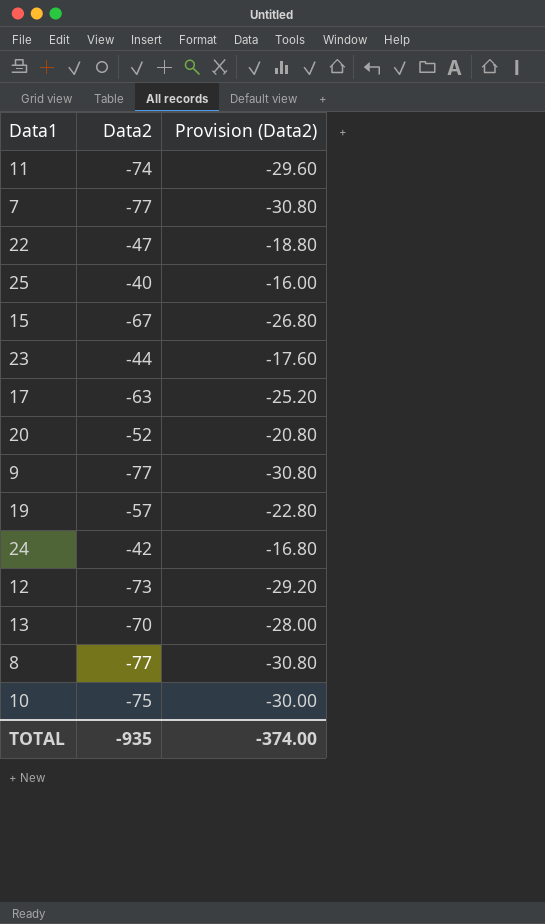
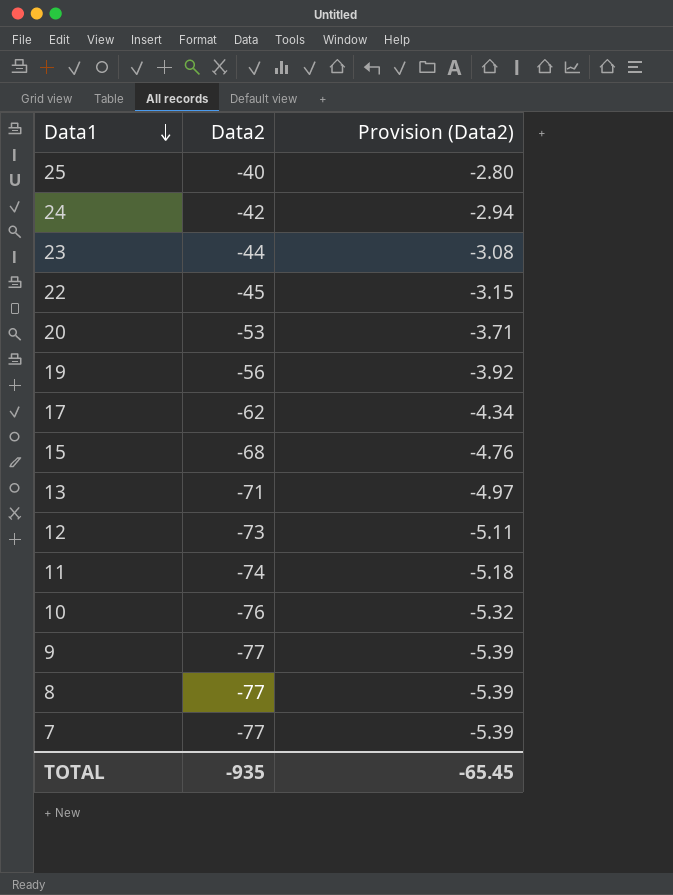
row order: none -> Data1 descending
column Provision (Data2) | formula: [Data2] * 0.4 -> [Data2] * 0.07
22 | Data2: -47 -> -45
20 | Data2: -52 -> -53
19 | Data2: -57 -> -56
17 | Data2: -63 -> -62
15 | Data2: -67 -> -68
13 | Data2: -70 -> -71
10 | Data2: -75 -> -76
TOTAL | Provision (Data2): -374.00 -> -65.45

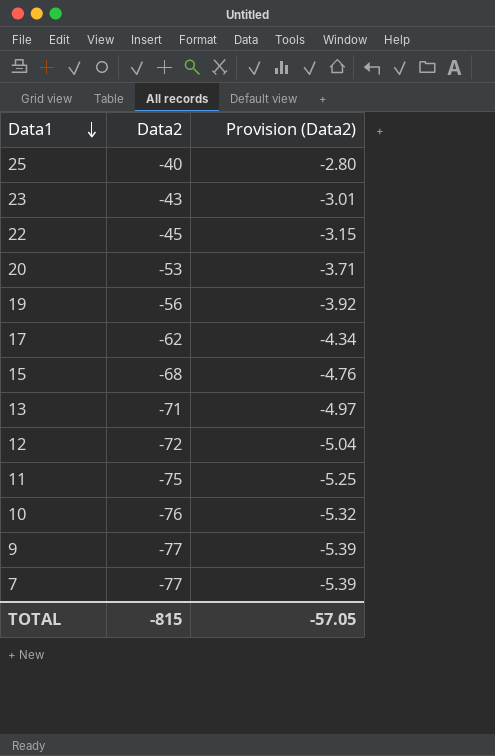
row 24: -42 | -2.94 -> none
row 8: -77 | -5.39 -> none
23 | Data2: -44 -> -43
23 | Provision (Data2): -3.08 -> -3.01
12 | Data2: -73 -> -72
12 | Provision (Data2): -5.11 -> -5.04
11 | Data2: -74 -> -75
11 | Provision (Data2): -5.18 -> -5.25
TOTAL | Data2: -935 -> -815
TOTAL | Provision (Data2): -65.45 -> -57.05

